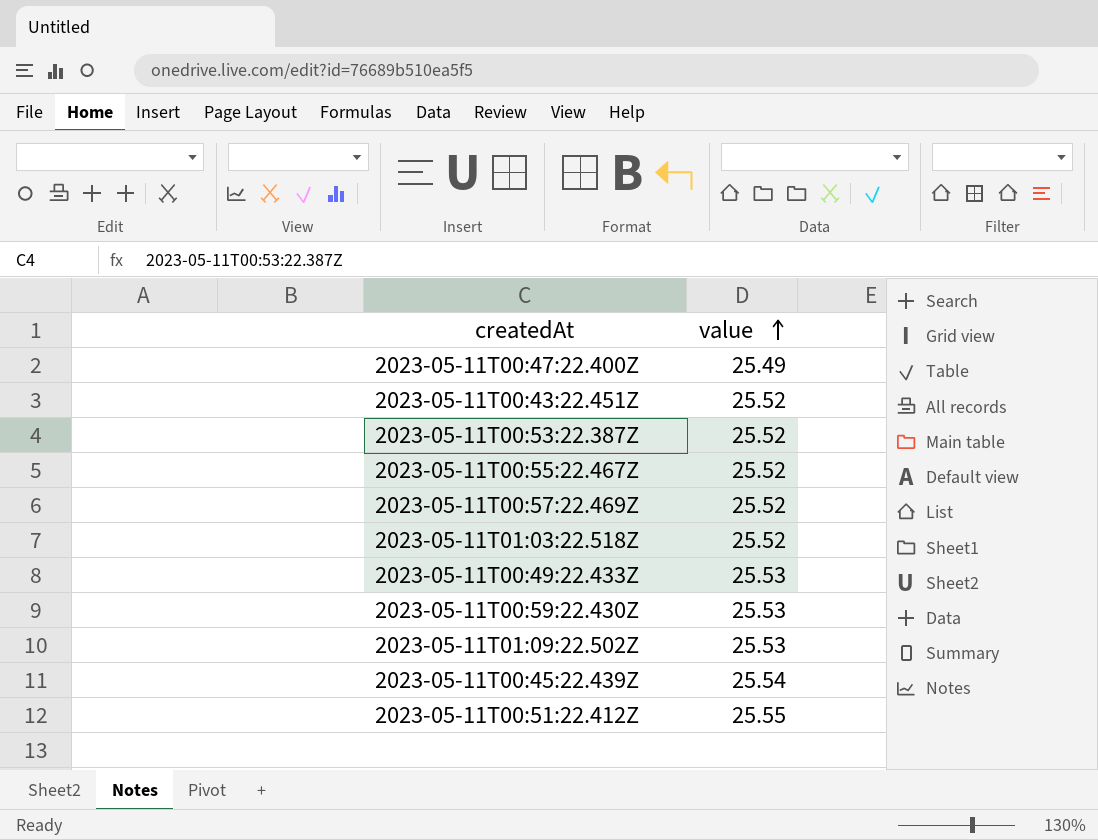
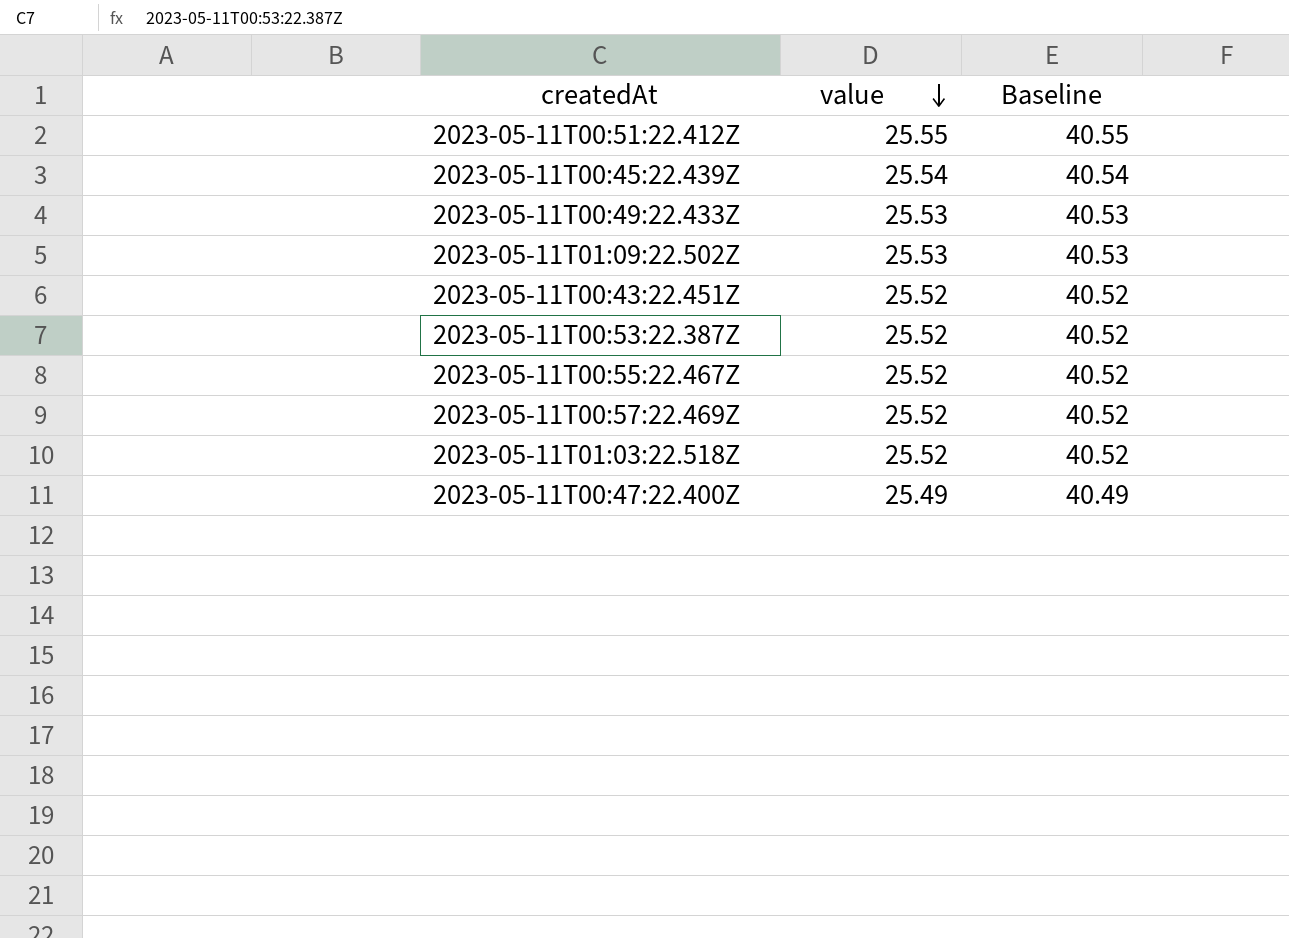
row order: value ascending -> value descending
column Baseline | formula: none -> [value] + 15
row 2023-05-11T00:59:22.430Z: 25.53 -> none

